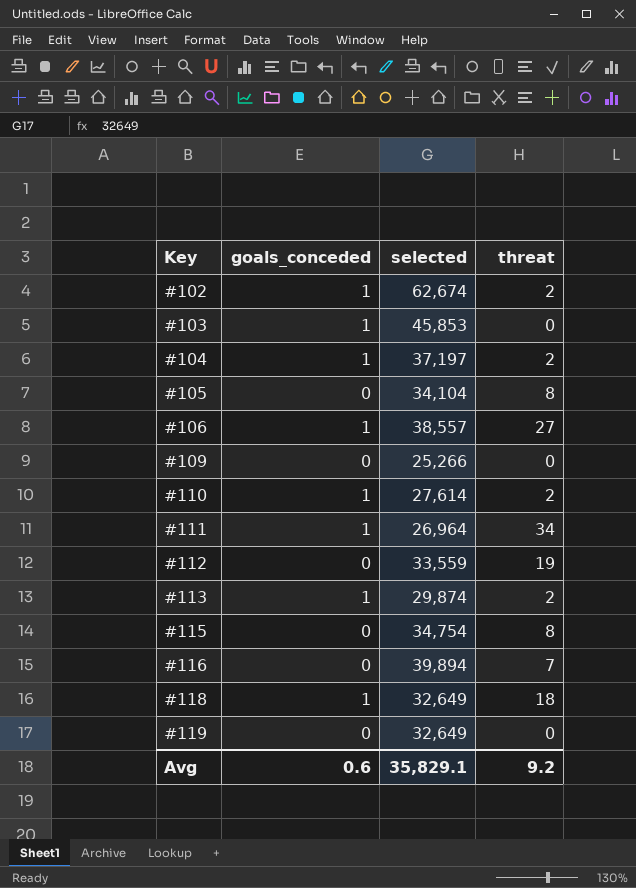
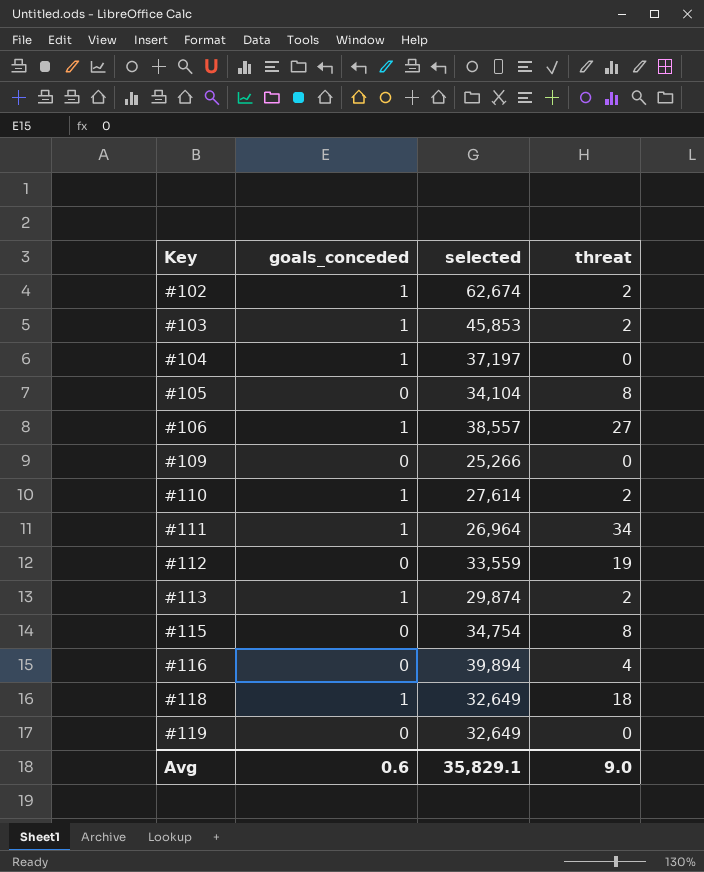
#103 | threat: 0 -> 2
#104 | threat: 2 -> 0
#116 | threat: 7 -> 4
Avg | threat: 9.2 -> 9.0

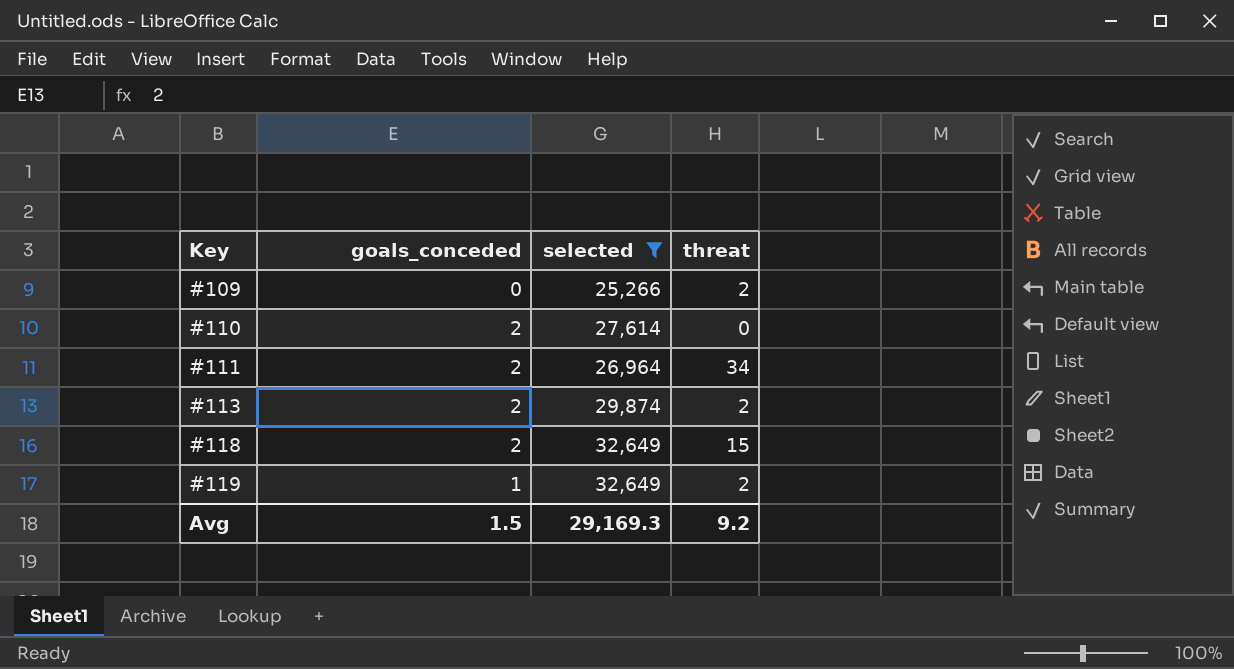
filter: none -> selected <= 32,649
#109 | threat: 0 -> 2
#110 | goals_conceded: 1 -> 2
#110 | threat: 2 -> 0
#111 | goals_conceded: 1 -> 2
#113 | goals_conceded: 1 -> 2
#118 | goals_conceded: 1 -> 2
#118 | threat: 18 -> 15
#119 | goals_conceded: 0 -> 1
#119 | threat: 0 -> 2
Avg | goals_conceded: 0.6 -> 1.5
Avg | selected: 35,829.1 -> 29,169.3
Avg | threat: 9.0 -> 9.2

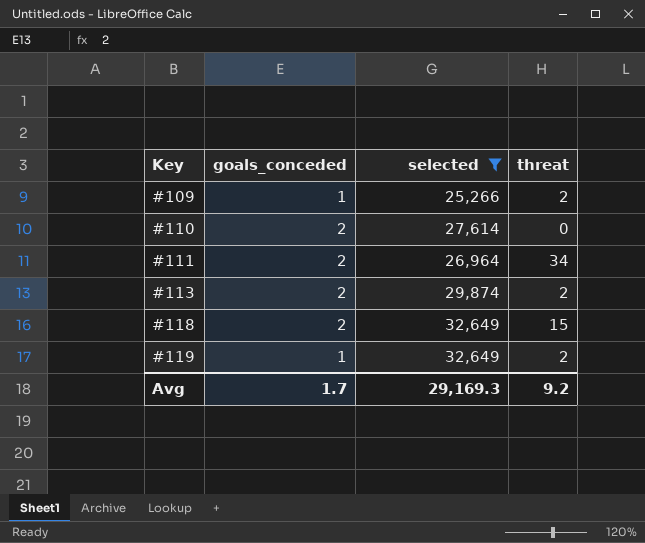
#109 | goals_conceded: 0 -> 1
Avg | goals_conceded: 1.5 -> 1.7

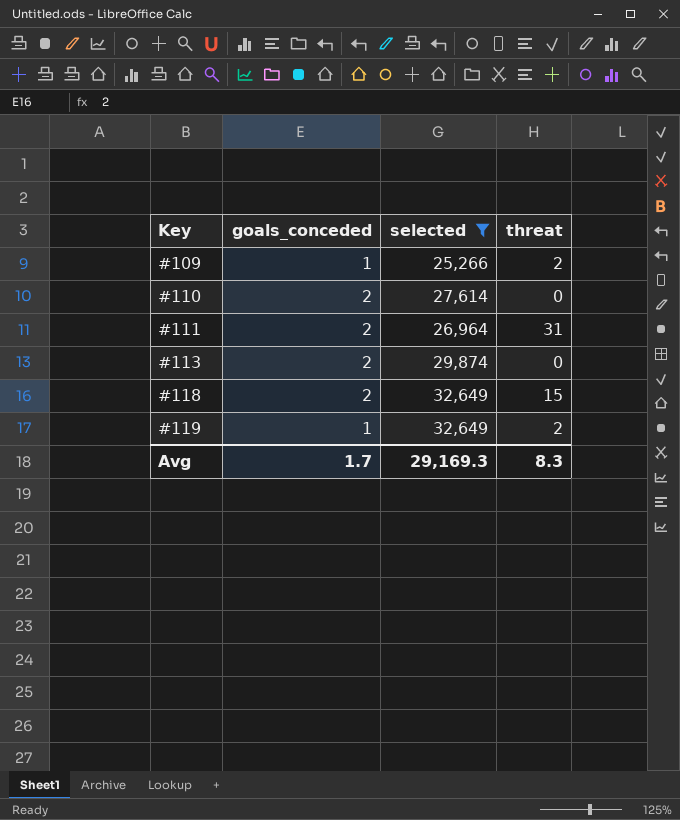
#111 | threat: 34 -> 31
#113 | threat: 2 -> 0
Avg | threat: 9.2 -> 8.3

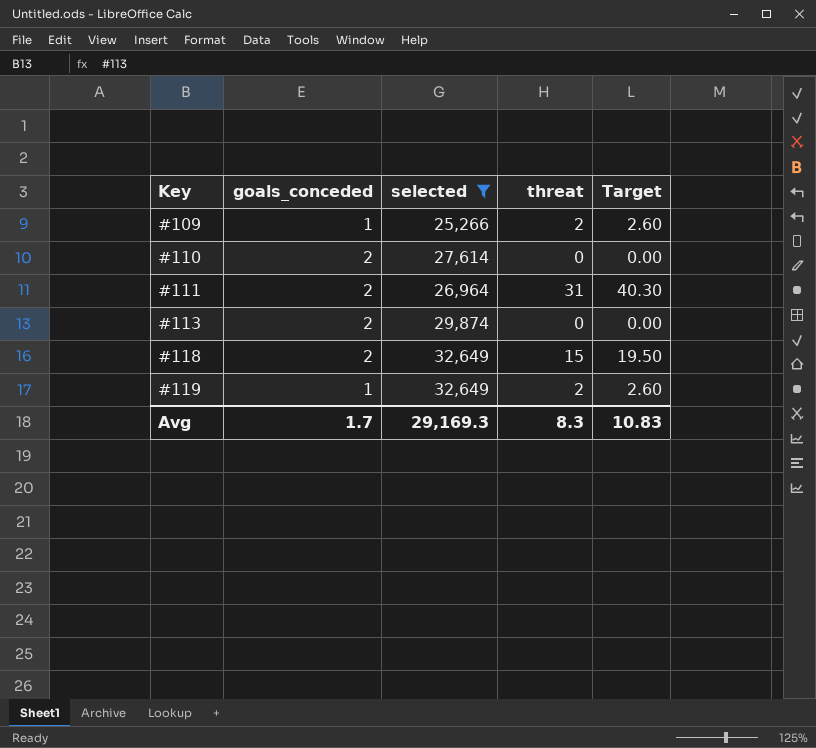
column Target | formula: none -> [threat] * 1.3

